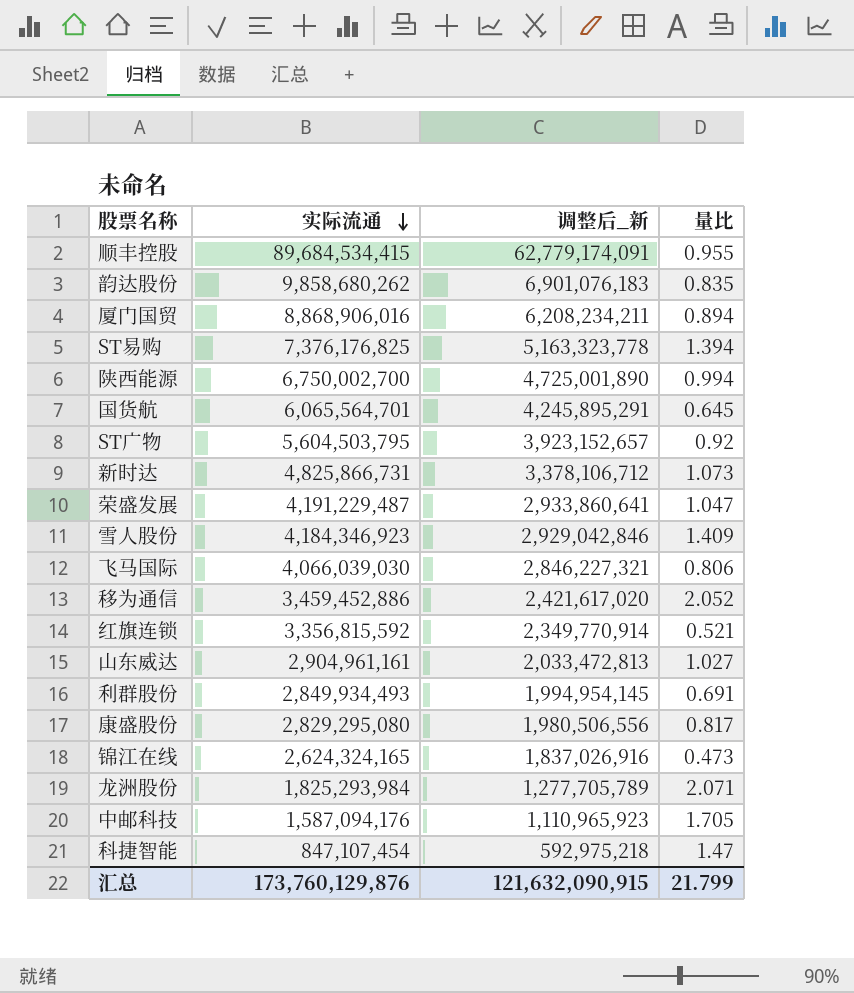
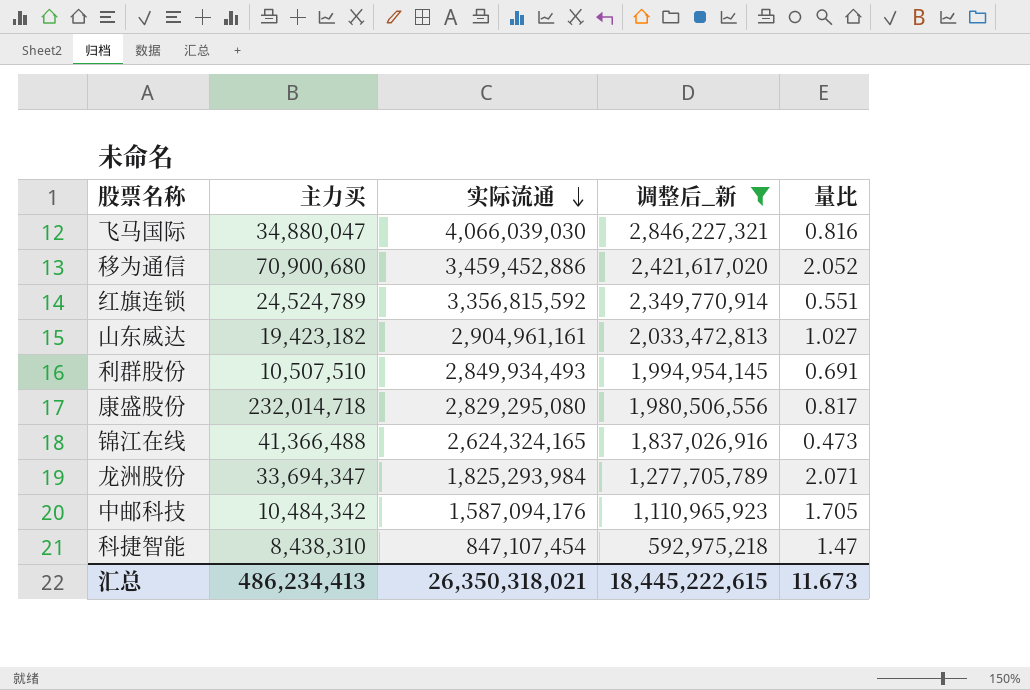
filter: none -> 调整后_新 <= 2,846,227,321
column 主力买 | position: none -> 2
飞马国际 | 量比: 0.806 -> 0.816
红旗连锁 | 量比: 0.521 -> 0.551
汇总 | 实际流通: 173,760,129,876 -> 26,350,318,021
汇总 | 调整后_新: 121,632,090,915 -> 18,445,222,615
汇总 | 量比: 21.799 -> 11.673

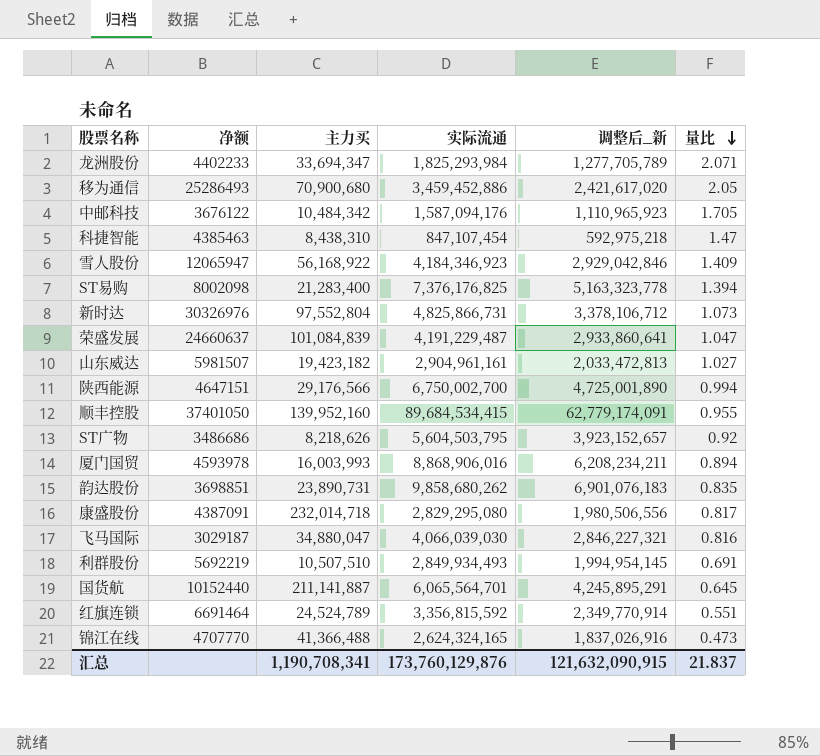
filter: 调整后_新 <= 2,846,227,321 -> none
row order: 实际流通 descending -> 量比 descending
column 净额 | position: none -> 2
移为通信 | 量比: 2.052 -> 2.05
汇总 | 主力买: 486,234,413 -> 1,190,708,341
汇总 | 实际流通: 26,350,318,021 -> 173,760,129,876
汇总 | 调整后_新: 18,445,222,615 -> 121,632,090,915
汇总 | 量比: 11.673 -> 21.837

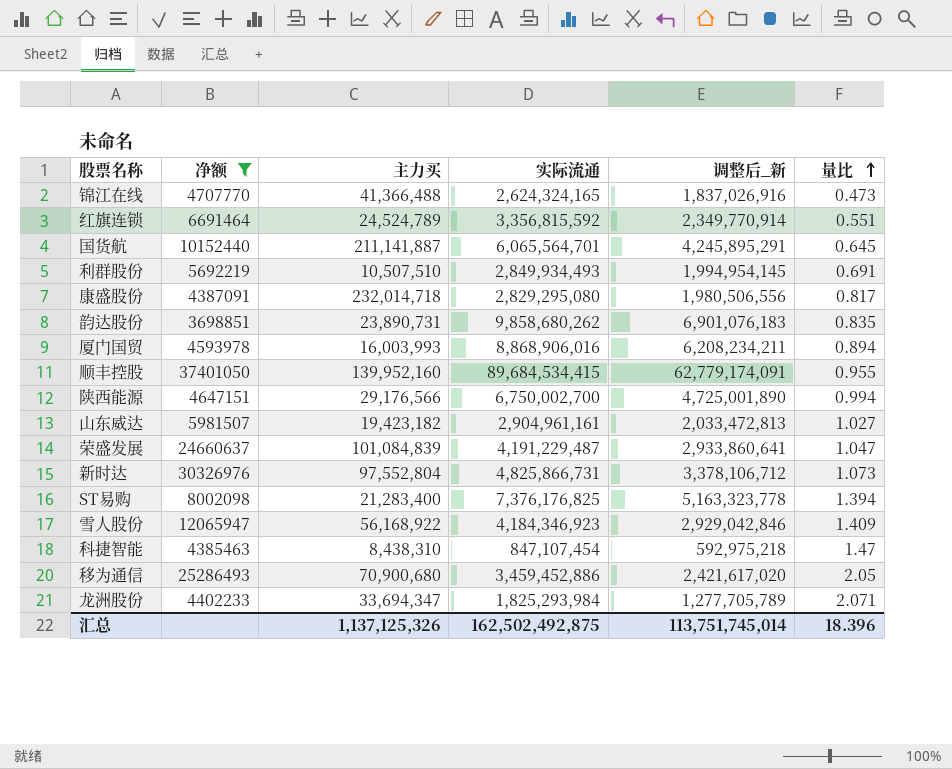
filter: none -> 净额 >= 3698851
row order: 量比 descending -> 量比 ascending
汇总 | 主力买: 1,190,708,341 -> 1,137,125,326
汇总 | 实际流通: 173,760,129,876 -> 162,502,492,875
汇总 | 调整后_新: 121,632,090,915 -> 113,751,745,014
汇总 | 量比: 21.837 -> 18.396

